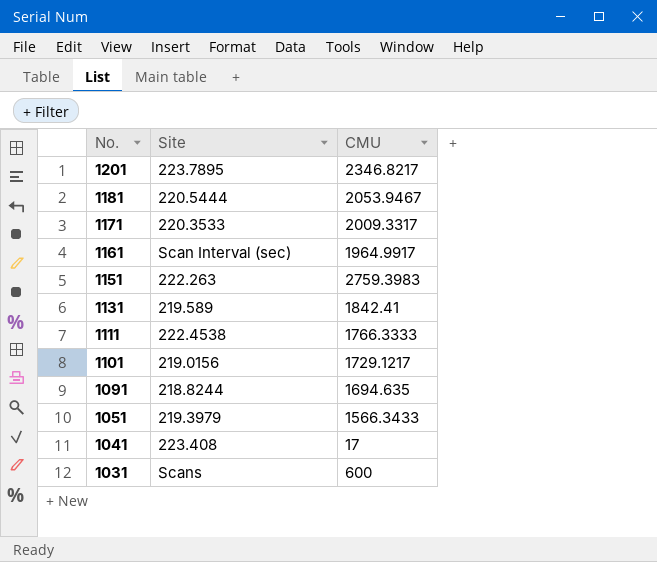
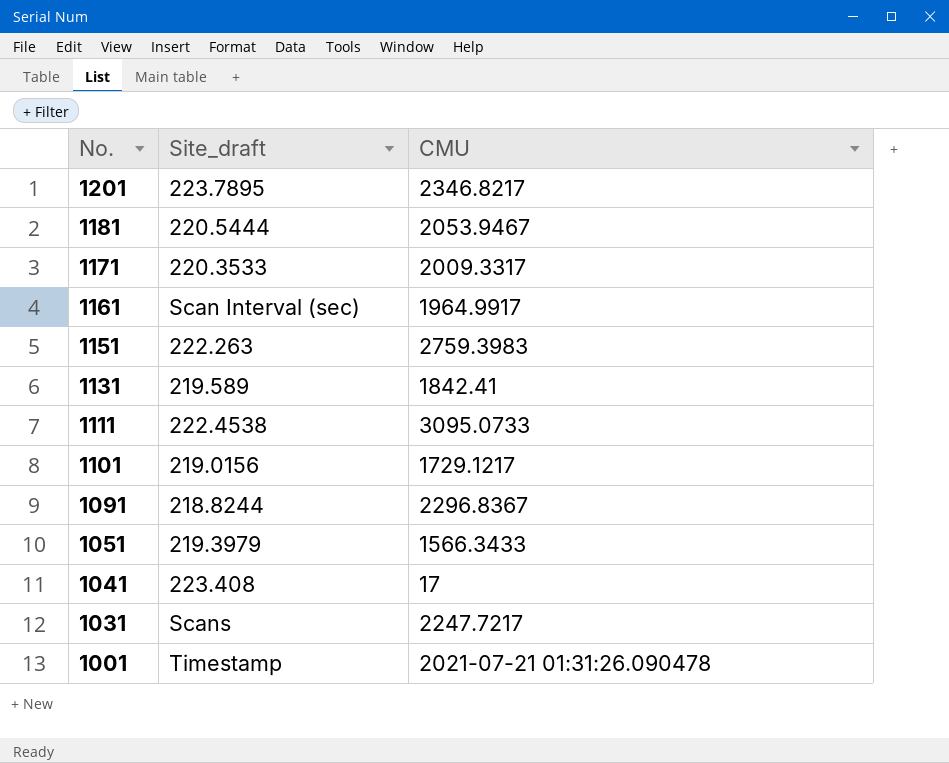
column name: Site -> Site_draft
1111 | CMU: 1766.3333 -> 3095.0733
1091 | CMU: 1694.635 -> 2296.8367
1031 | CMU: 600 -> 2247.7217
row 1001: none -> Timestamp | 2021-07-21 01:31:26.090478

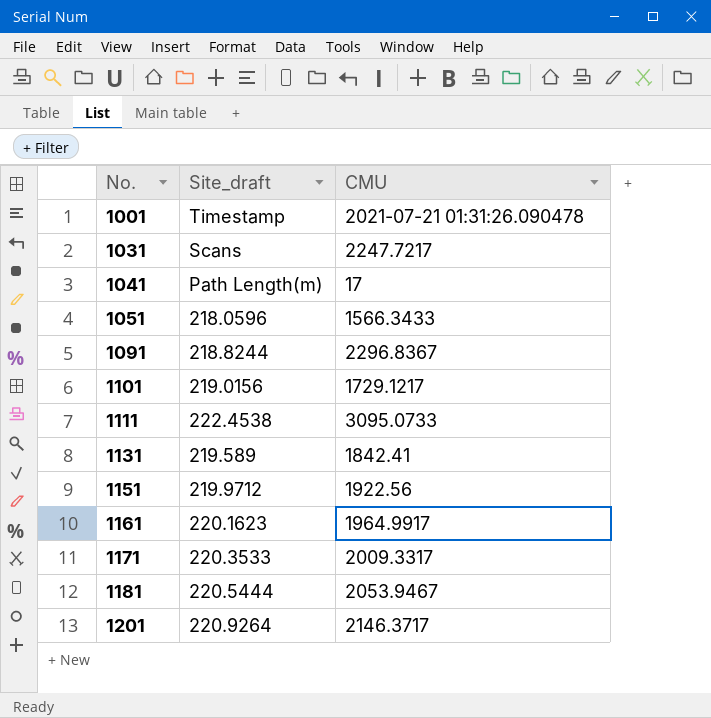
row order: No. descending -> No. ascending
1041 | Site_draft: 223.408 -> Path Length(m)
1051 | Site_draft: 219.3979 -> 218.0596
1151 | Site_draft: 222.263 -> 219.9712
1151 | CMU: 2759.3983 -> 1922.56
1161 | Site_draft: Scan Interval (sec) -> 220.1623
1201 | Site_draft: 223.7895 -> 220.9264
1201 | CMU: 2346.8217 -> 2146.3717

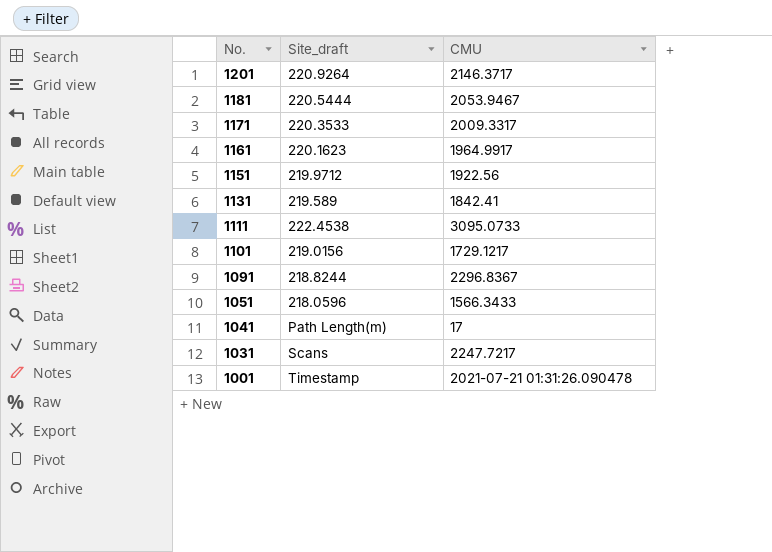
row order: No. ascending -> No. descending

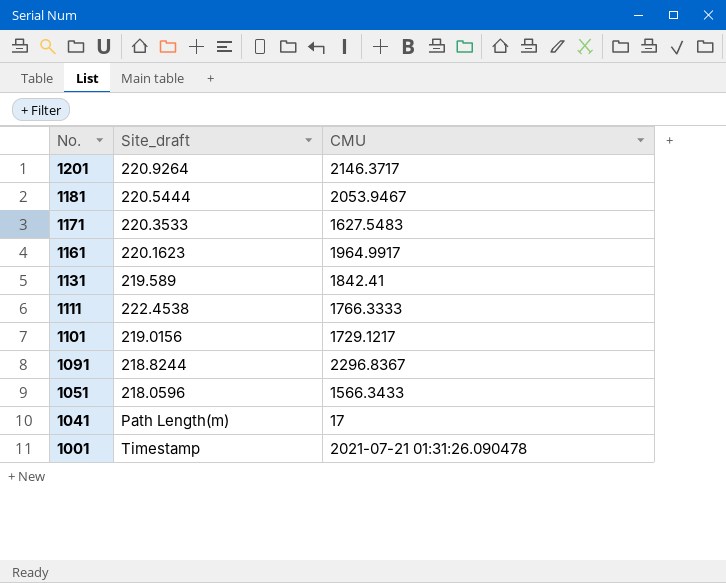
row 1151: 219.9712 | 1922.56 -> none
row 1031: Scans | 2247.7217 -> none
1171 | CMU: 2009.3317 -> 1627.5483
1111 | CMU: 3095.0733 -> 1766.3333

